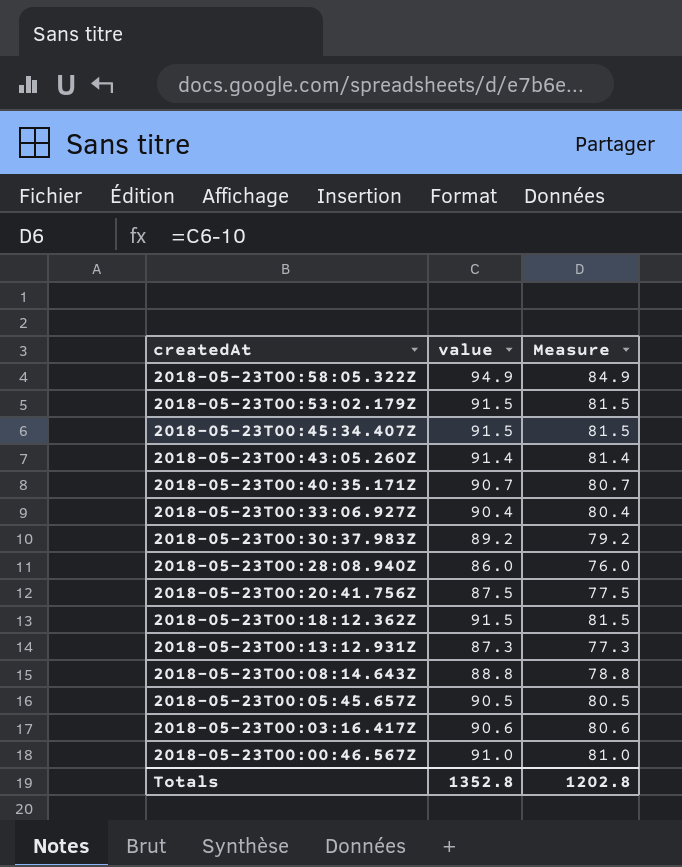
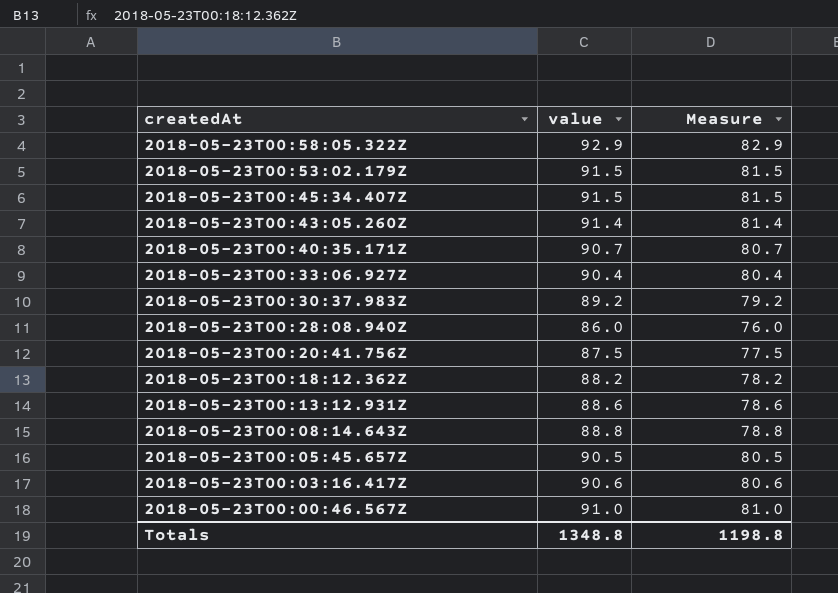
2018-05-23T00:58:05.322Z | value: 94.9 -> 92.9
2018-05-23T00:58:05.322Z | Measure: 84.9 -> 82.9
2018-05-23T00:18:12.362Z | value: 91.5 -> 88.2
2018-05-23T00:18:12.362Z | Measure: 81.5 -> 78.2
2018-05-23T00:13:12.931Z | value: 87.3 -> 88.6
2018-05-23T00:13:12.931Z | Measure: 77.3 -> 78.6
Totals | value: 1352.8 -> 1348.8
Totals | Measure: 1202.8 -> 1198.8

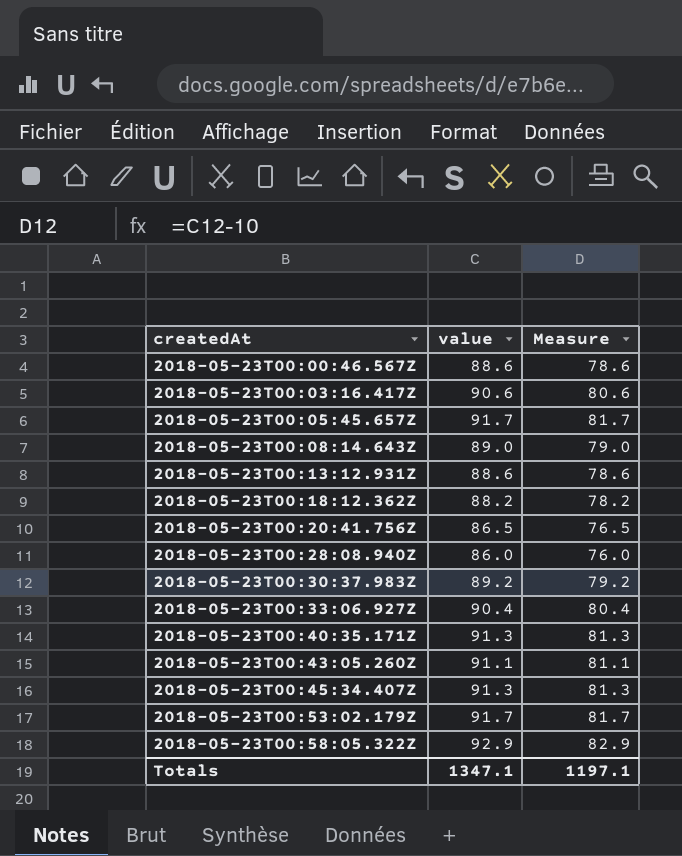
row order: createdAt descending -> createdAt ascending
2018-05-23T00:00:46.567Z | value: 91.0 -> 88.6
2018-05-23T00:00:46.567Z | Measure: 81.0 -> 78.6
2018-05-23T00:05:45.657Z | value: 90.5 -> 91.7
2018-05-23T00:05:45.657Z | Measure: 80.5 -> 81.7
2018-05-23T00:08:14.643Z | value: 88.8 -> 89.0
2018-05-23T00:08:14.643Z | Measure: 78.8 -> 79.0
2018-05-23T00:20:41.756Z | value: 87.5 -> 86.5
2018-05-23T00:20:41.756Z | Measure: 77.5 -> 76.5
2018-05-23T00:40:35.171Z | value: 90.7 -> 91.3
2018-05-23T00:40:35.171Z | Measure: 80.7 -> 81.3
2018-05-23T00:43:05.260Z | value: 91.4 -> 91.1
2018-05-23T00:43:05.260Z | Measure: 81.4 -> 81.1
2018-05-23T00:45:34.407Z | value: 91.5 -> 91.3
2018-05-23T00:45:34.407Z | Measure: 81.5 -> 81.3
2018-05-23T00:53:02.179Z | value: 91.5 -> 91.7
2018-05-23T00:53:02.179Z | Measure: 81.5 -> 81.7
Totals | value: 1348.8 -> 1347.1
Totals | Measure: 1198.8 -> 1197.1

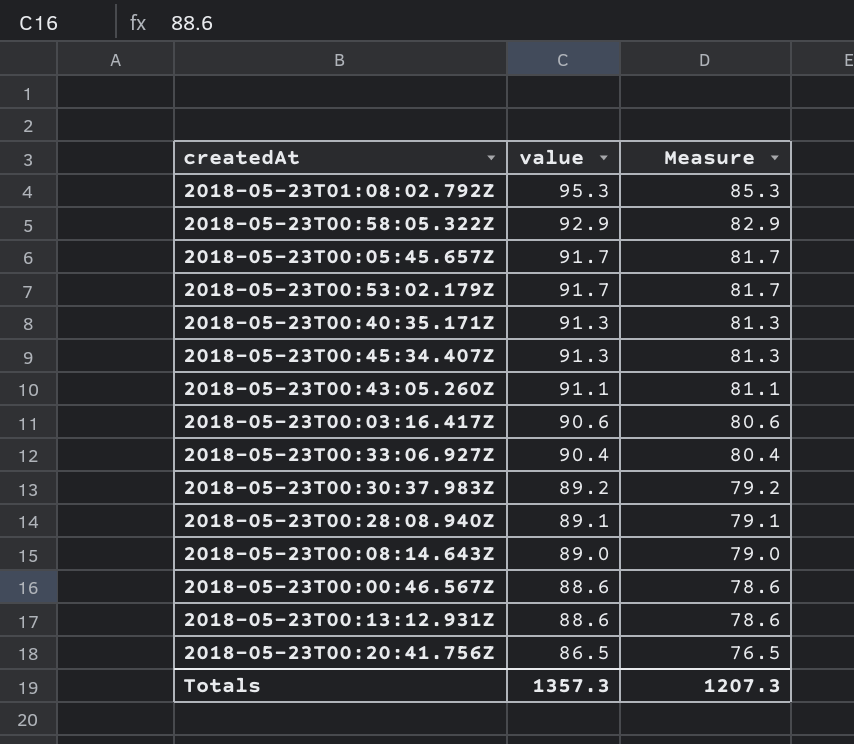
row order: createdAt ascending -> value descending
row 2018-05-23T00:18:12.362Z: 88.2 | 78.2 -> none
row 2018-05-23T01:08:02.792Z: none -> 95.3 | 85.3
2018-05-23T00:28:08.940Z | value: 86.0 -> 89.1
2018-05-23T00:28:08.940Z | Measure: 76.0 -> 79.1
Totals | value: 1347.1 -> 1357.3
Totals | Measure: 1197.1 -> 1207.3

